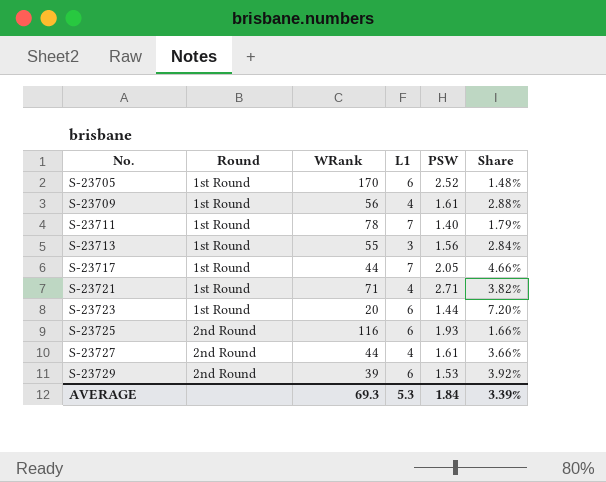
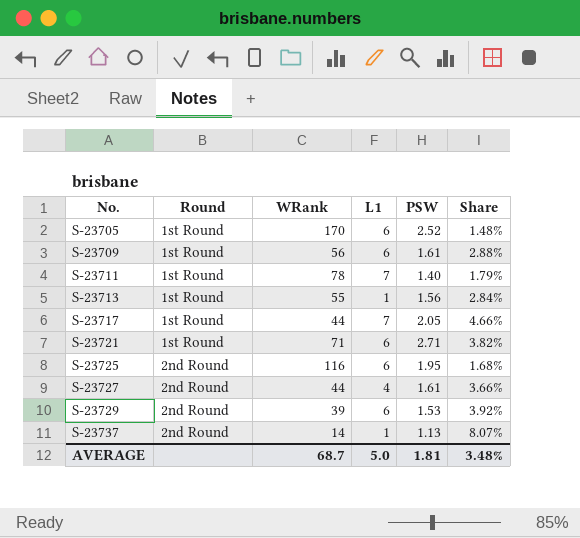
row S-23723: 1st Round | 20 | 6 | 1.44 | 7.20% -> none
S-23709 | L1: 4 -> 6
S-23713 | L1: 3 -> 1
S-23721 | L1: 4 -> 6
S-23725 | PSW: 1.93 -> 1.95
S-23725 | Share: 1.66% -> 1.68%
row S-23737: none -> 2nd Round | 14 | 1 | 1.13 | 8.07%
AVERAGE | WRank: 69.3 -> 68.7
AVERAGE | L1: 5.3 -> 5.0
AVERAGE | PSW: 1.84 -> 1.81
AVERAGE | Share: 3.39% -> 3.48%

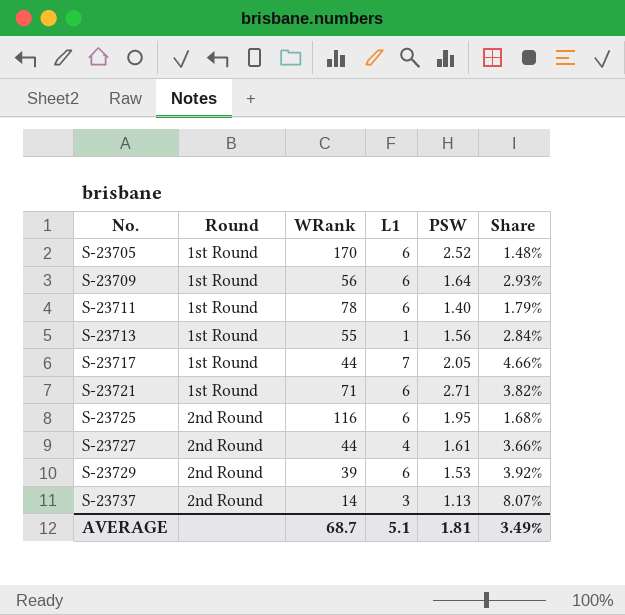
S-23709 | PSW: 1.61 -> 1.64
S-23709 | Share: 2.88% -> 2.93%
S-23711 | L1: 7 -> 6
S-23737 | L1: 1 -> 3
AVERAGE | L1: 5.0 -> 5.1
AVERAGE | Share: 3.48% -> 3.49%

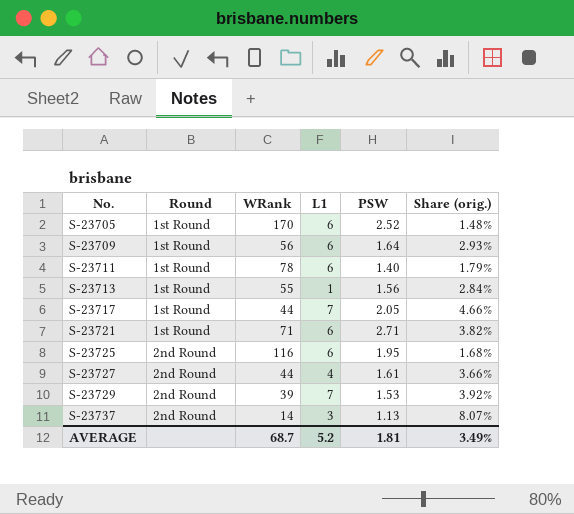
column name: Share -> Share (orig.)
S-23729 | L1: 6 -> 7
AVERAGE | L1: 5.1 -> 5.2

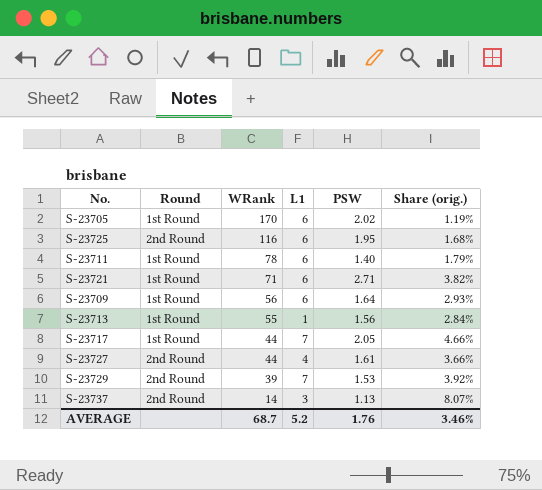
row order: No. ascending -> WRank descending
S-23705 | PSW: 2.52 -> 2.02
S-23705 | Share (orig.): 1.48% -> 1.19%
AVERAGE | PSW: 1.81 -> 1.76
AVERAGE | Share (orig.): 3.49% -> 3.46%

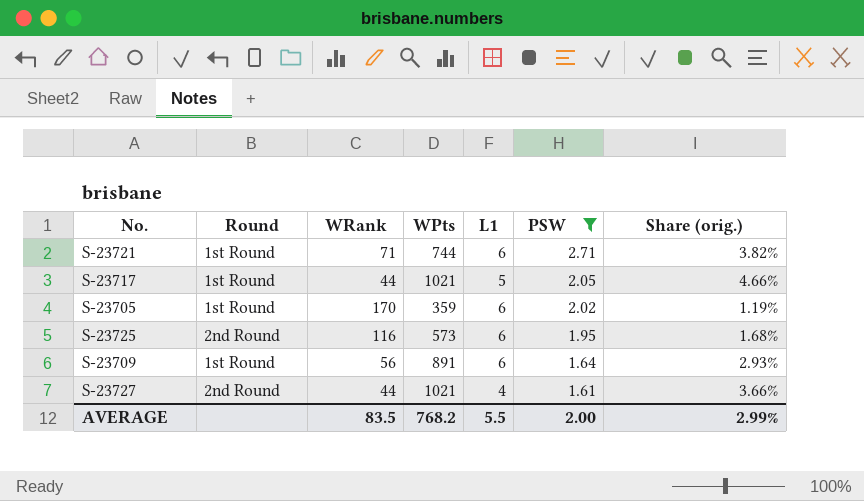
filter: none -> PSW >= 1.61
row order: WRank descending -> PSW descending
column WPts | position: none -> 4
S-23717 | L1: 7 -> 5
AVERAGE | WRank: 68.7 -> 83.5
AVERAGE | L1: 5.2 -> 5.5
AVERAGE | PSW: 1.76 -> 2.00
AVERAGE | Share (orig.): 3.46% -> 2.99%

